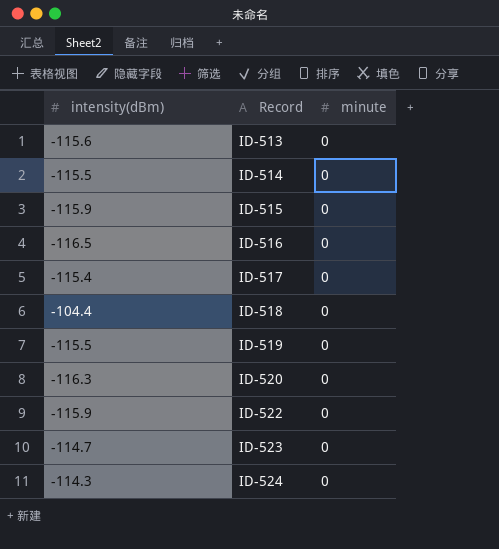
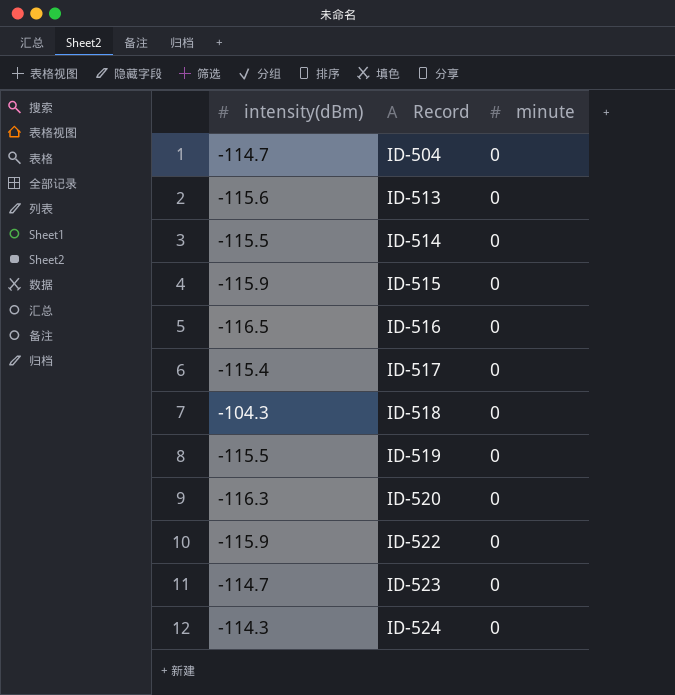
row ID-504: none -> -114.7 | 0
ID-518 | intensity(dBm): -104.4 -> -104.3

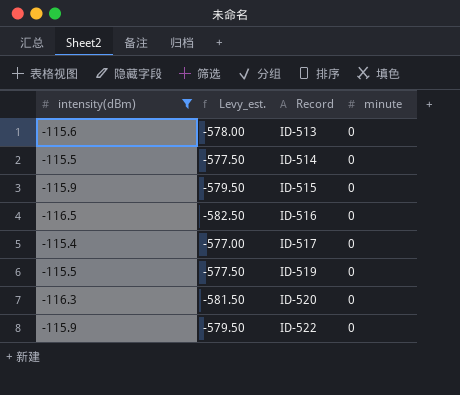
filter: none -> intensity(dBm) <= -115.4
column Levy_est. | formula: none -> [intensity(dBm)] * 5

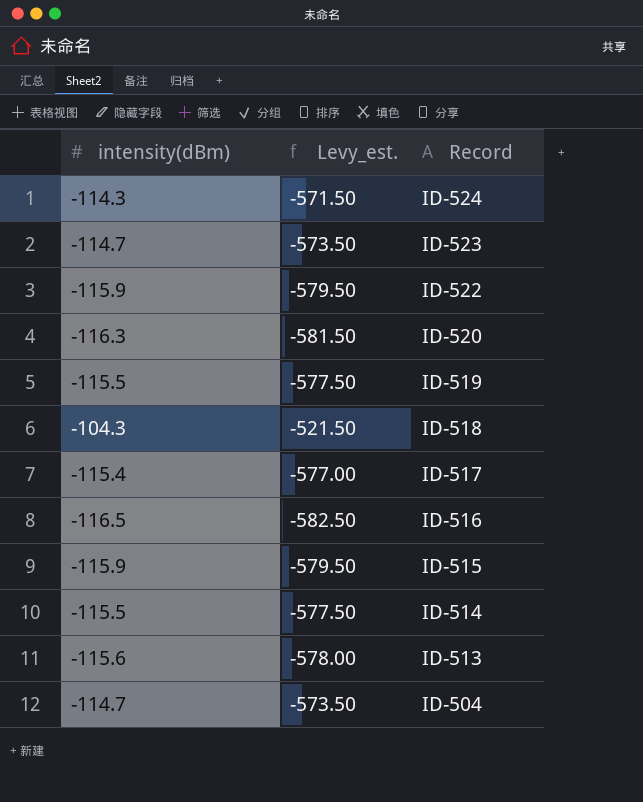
filter: intensity(dBm) <= -115.4 -> none
row order: Record ascending -> Record descending
column minute | position: 4 -> none

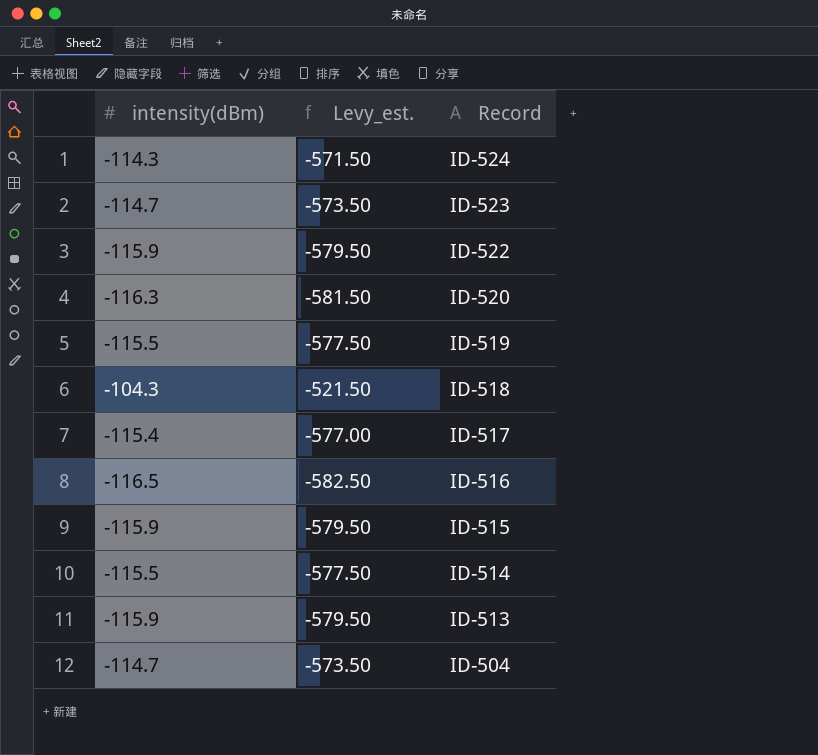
ID-513 | intensity(dBm): -115.6 -> -115.9
ID-513 | Levy_est.: -578.00 -> -579.50

